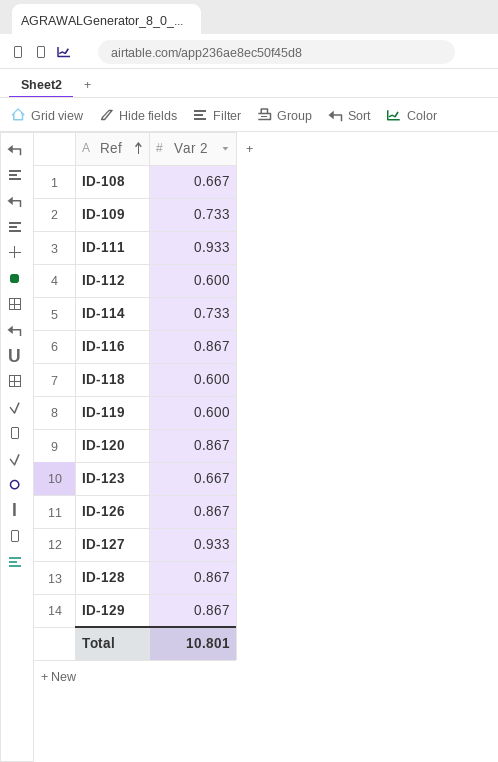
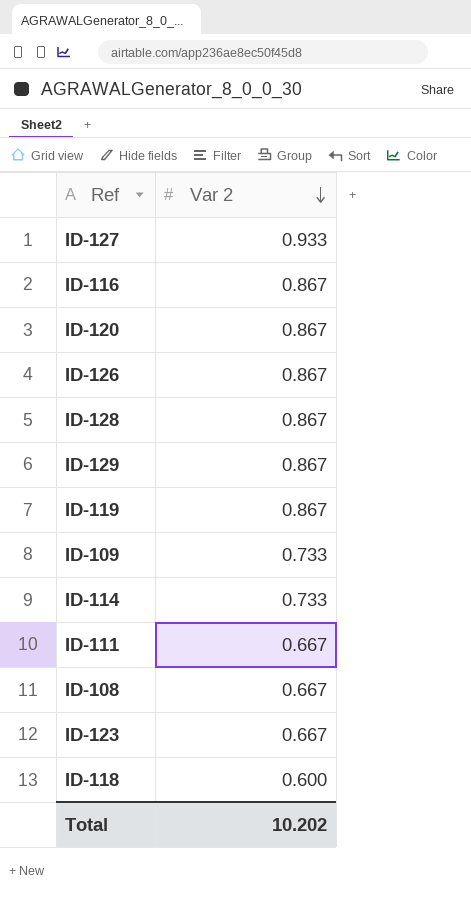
row order: Ref ascending -> Var 2 descending
row ID-112: 0.600 -> none
ID-119 | Var 2: 0.600 -> 0.867
ID-111 | Var 2: 0.933 -> 0.667
Total | Var 2: 10.801 -> 10.202

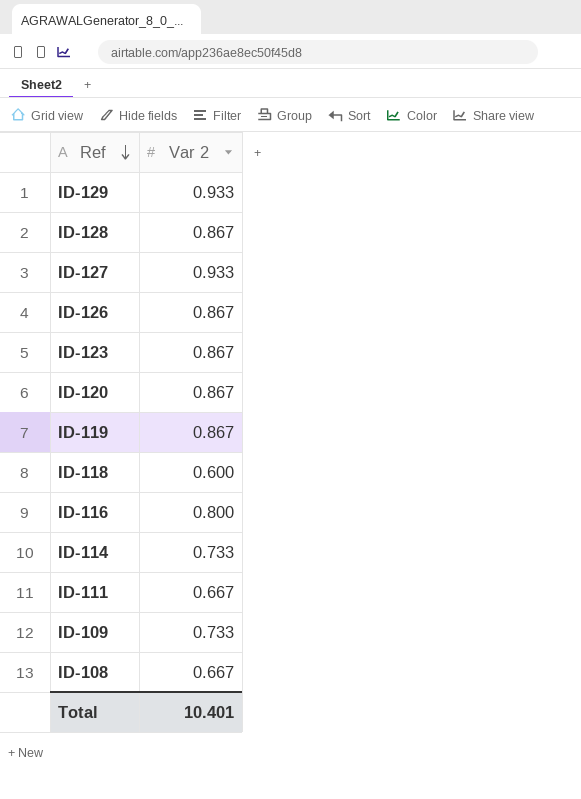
row order: Var 2 descending -> Ref descending
ID-129 | Var 2: 0.867 -> 0.933
ID-123 | Var 2: 0.667 -> 0.867
ID-116 | Var 2: 0.867 -> 0.800
Total | Var 2: 10.202 -> 10.401

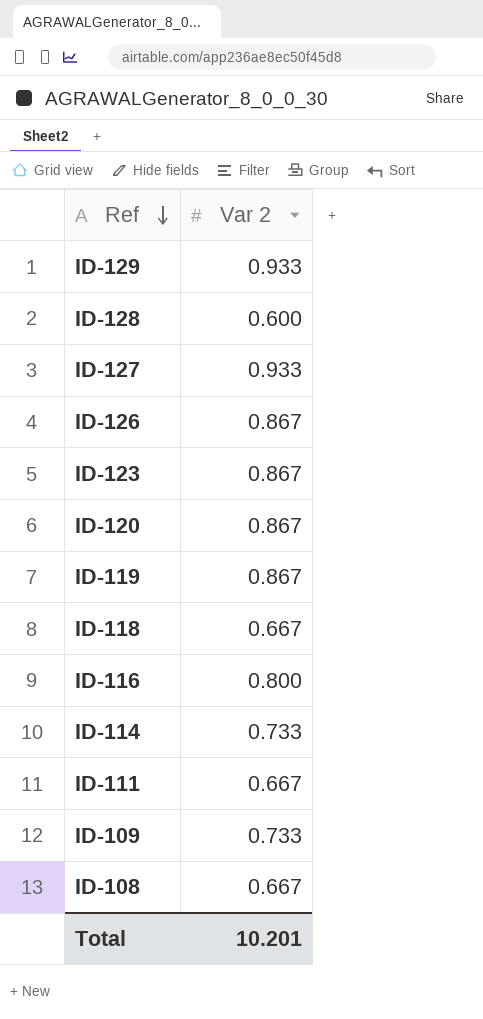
ID-128 | Var 2: 0.867 -> 0.600
ID-118 | Var 2: 0.600 -> 0.667
Total | Var 2: 10.401 -> 10.201

